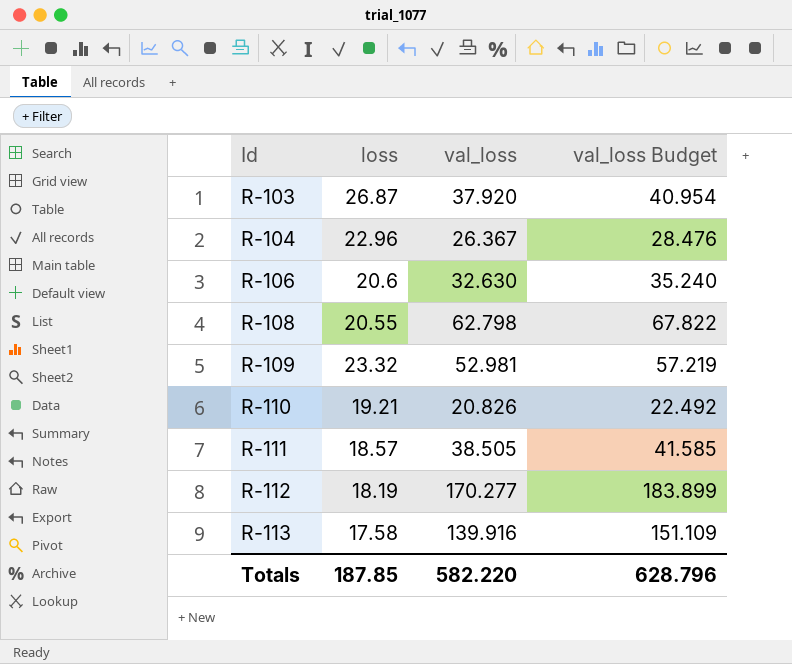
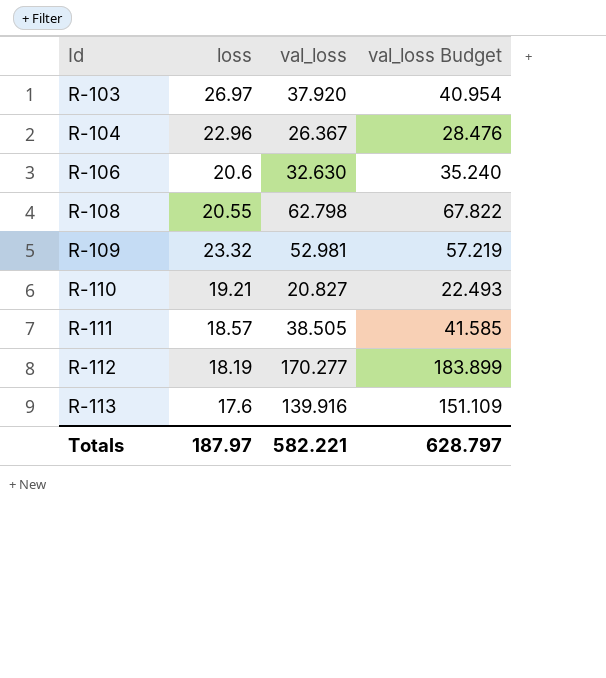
R-103 | loss: 26.87 -> 26.97
R-110 | val_loss: 20.826 -> 20.827
R-110 | val_loss Budget: 22.492 -> 22.493
R-113 | loss: 17.58 -> 17.6
Totals | loss: 187.85 -> 187.97
Totals | val_loss: 582.220 -> 582.221
Totals | val_loss Budget: 628.796 -> 628.797

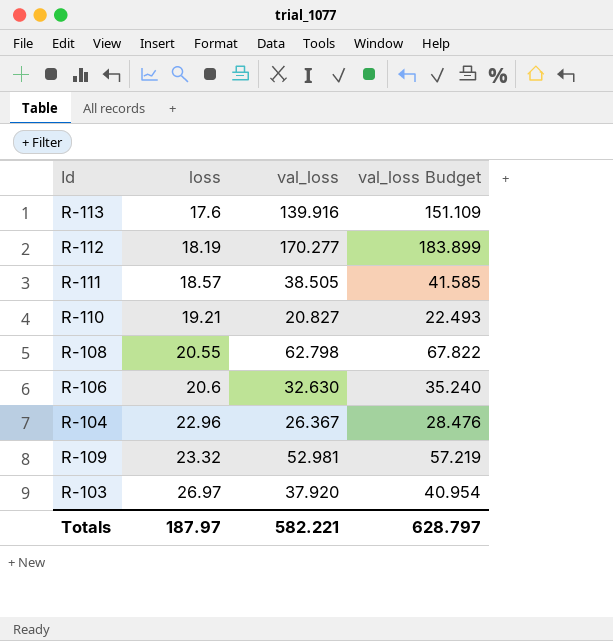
row order: Id ascending -> loss ascending

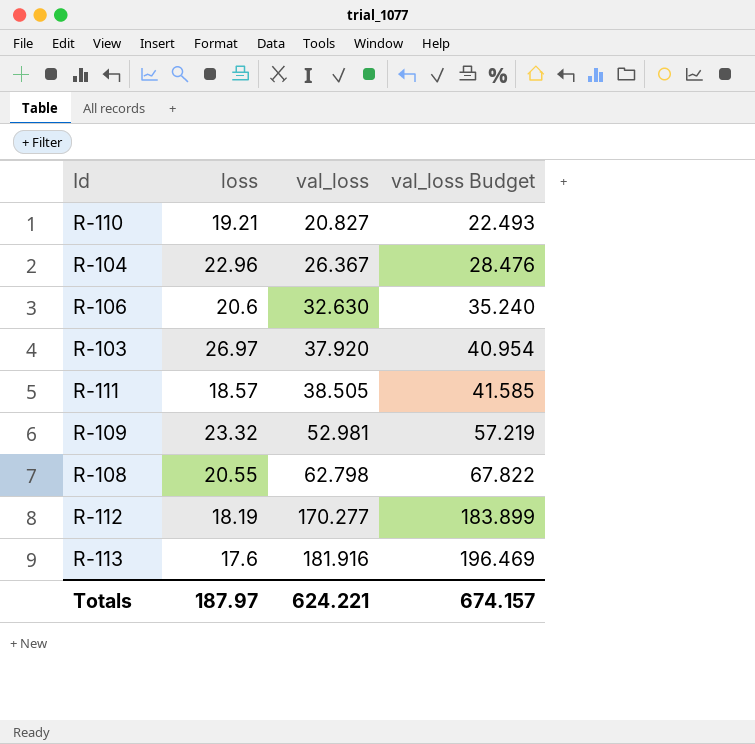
row order: loss ascending -> val_loss ascending
R-113 | val_loss: 139.916 -> 181.916
R-113 | val_loss Budget: 151.109 -> 196.469
Totals | val_loss: 582.221 -> 624.221
Totals | val_loss Budget: 628.797 -> 674.157

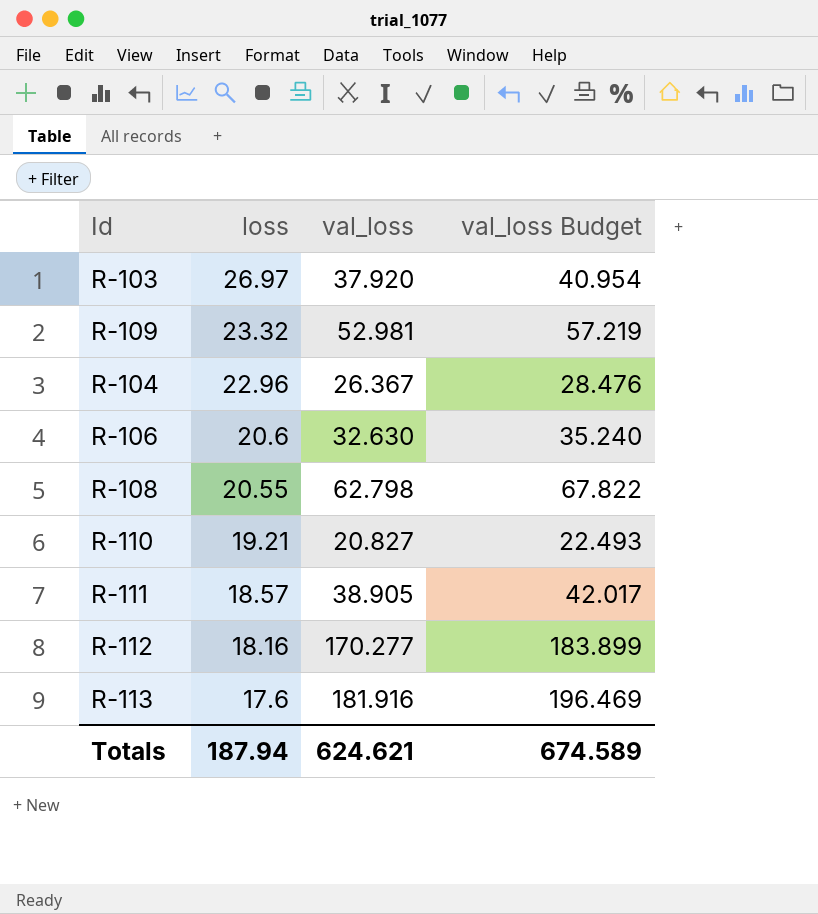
row order: val_loss ascending -> loss descending
R-111 | val_loss: 38.505 -> 38.905
R-111 | val_loss Budget: 41.585 -> 42.017
R-112 | loss: 18.19 -> 18.16
Totals | loss: 187.97 -> 187.94
Totals | val_loss: 624.221 -> 624.621
Totals | val_loss Budget: 674.157 -> 674.589

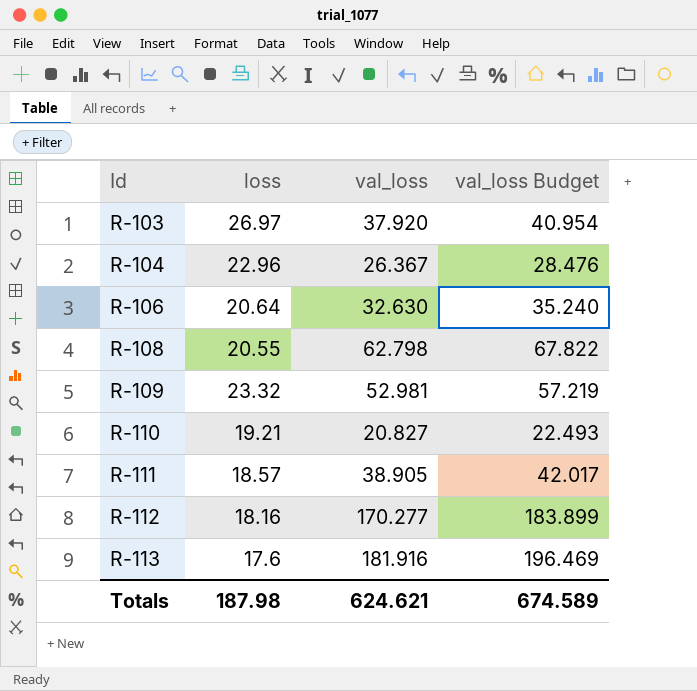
row order: loss descending -> Id ascending
R-106 | loss: 20.6 -> 20.64
Totals | loss: 187.94 -> 187.98

